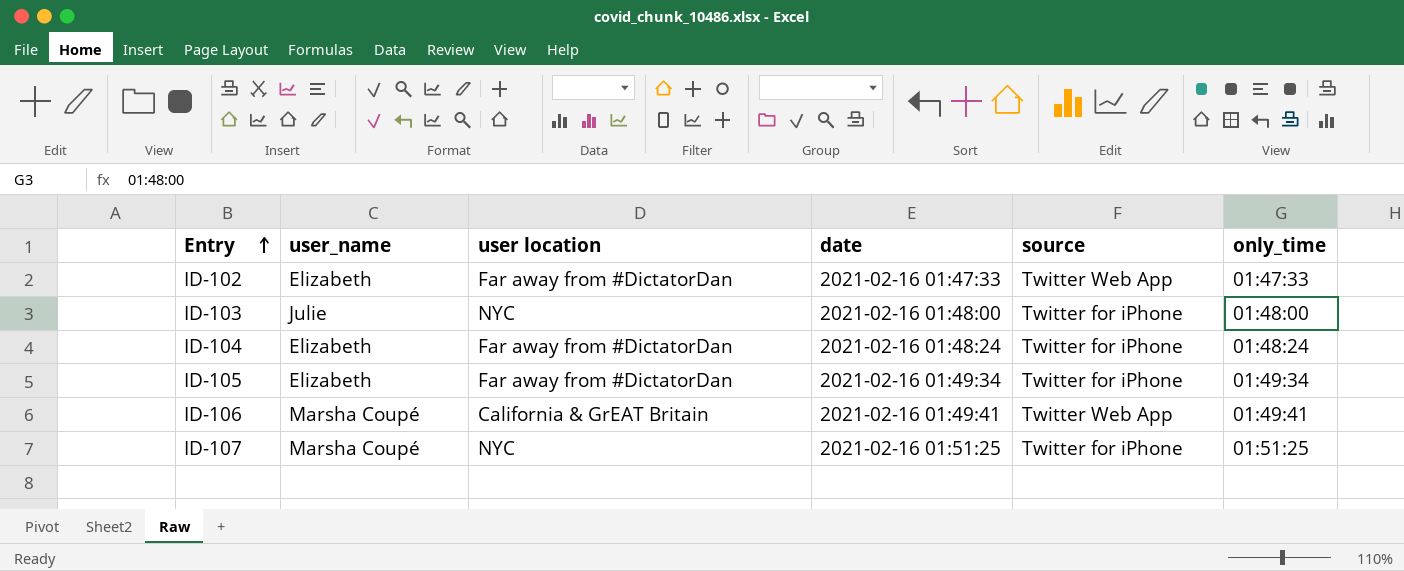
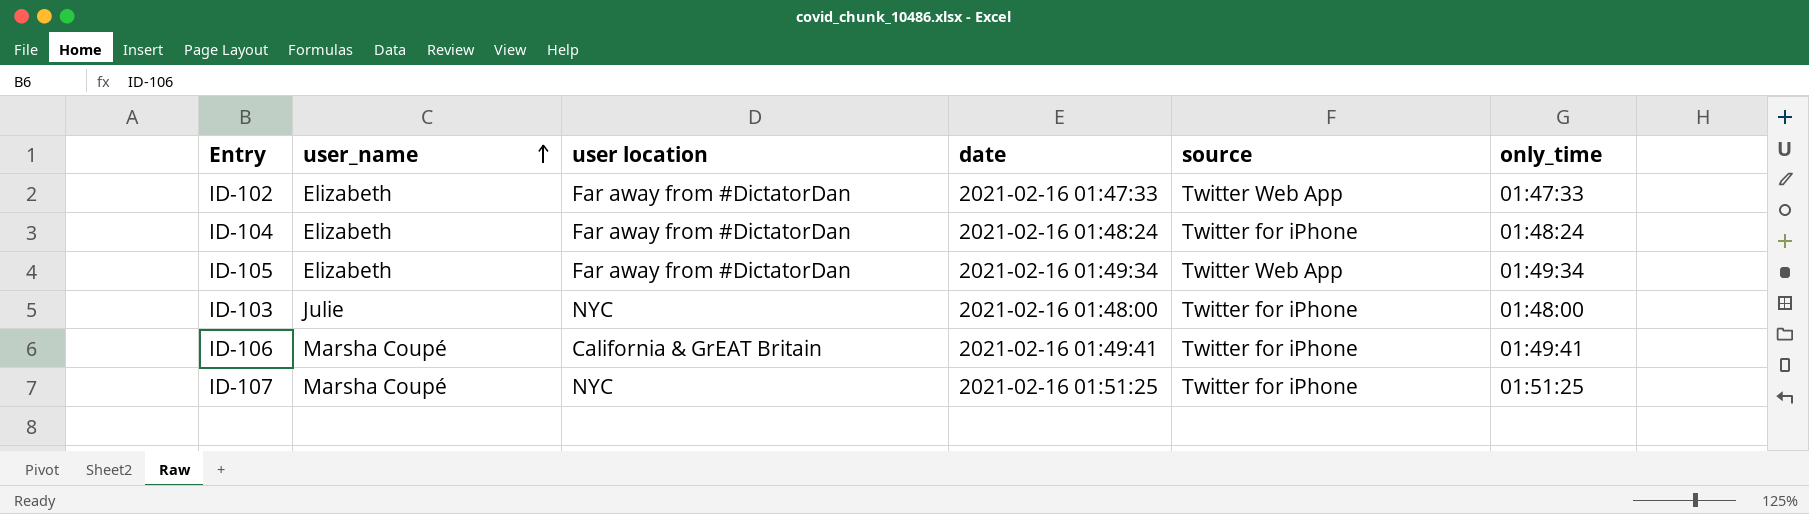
row order: Entry ascending -> user_name ascending
ID-105 | source: Twitter for iPhone -> Twitter Web App
ID-106 | source: Twitter Web App -> Twitter for iPhone

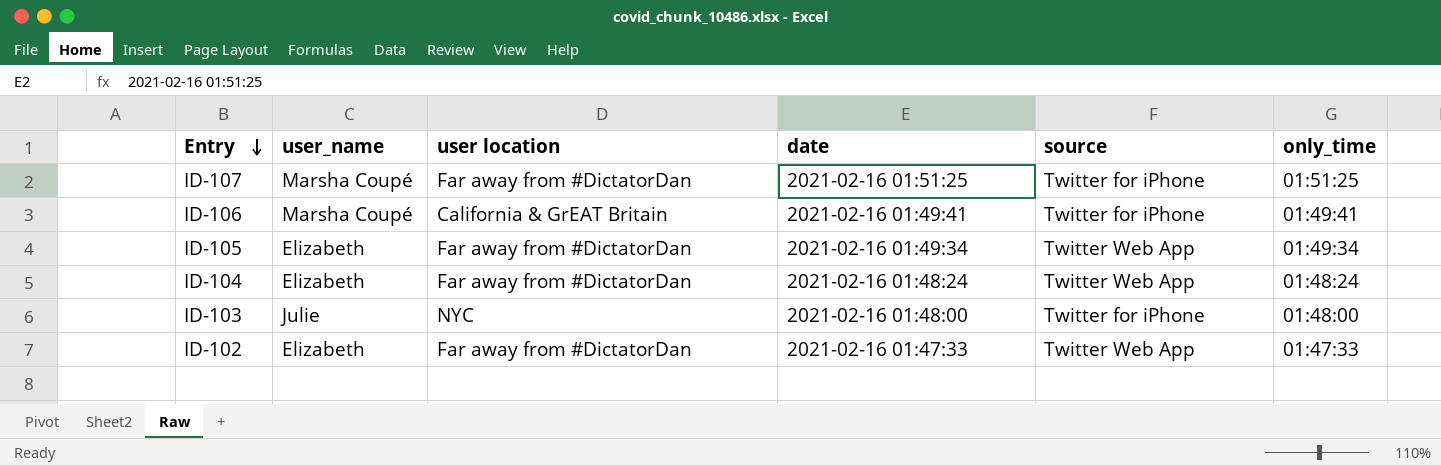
row order: user_name ascending -> Entry descending
ID-107 | user location: NYC -> Far away from #DictatorDan
ID-104 | source: Twitter for iPhone -> Twitter Web App

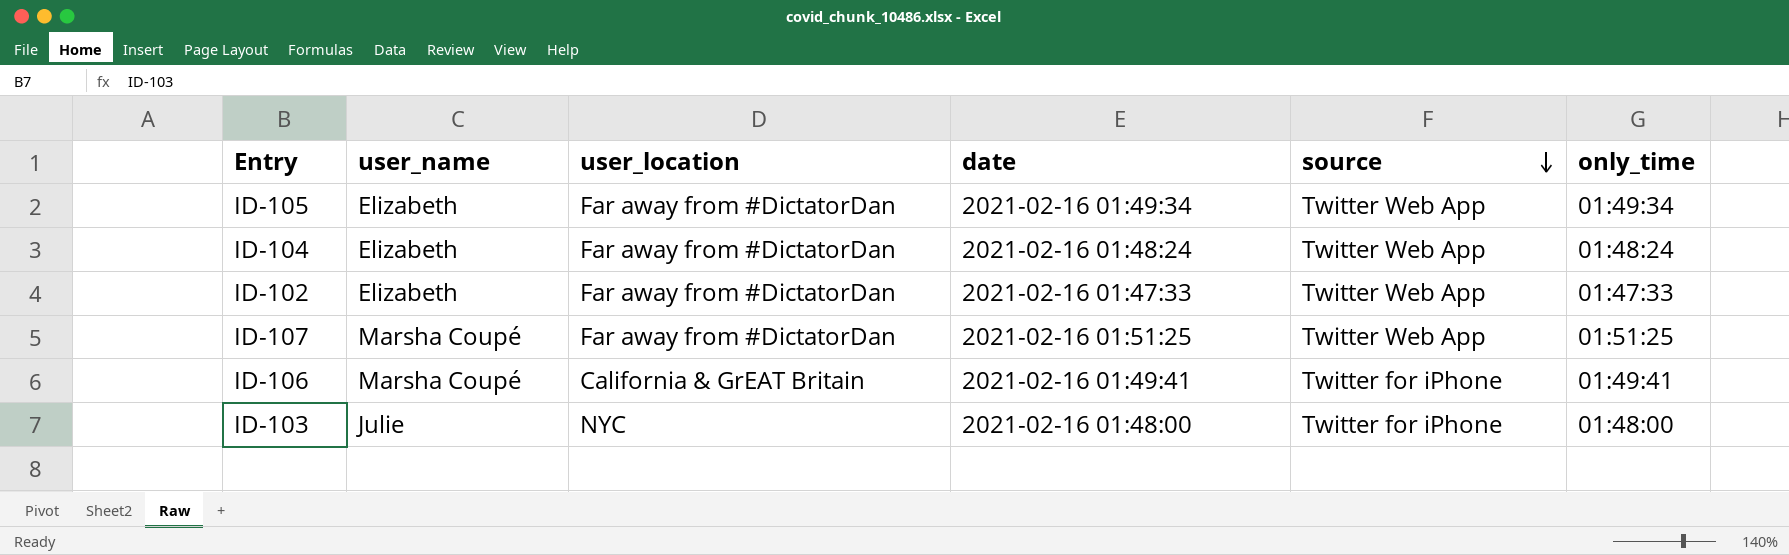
row order: Entry descending -> source descending
column name: user location -> user_location
ID-107 | source: Twitter for iPhone -> Twitter Web App

